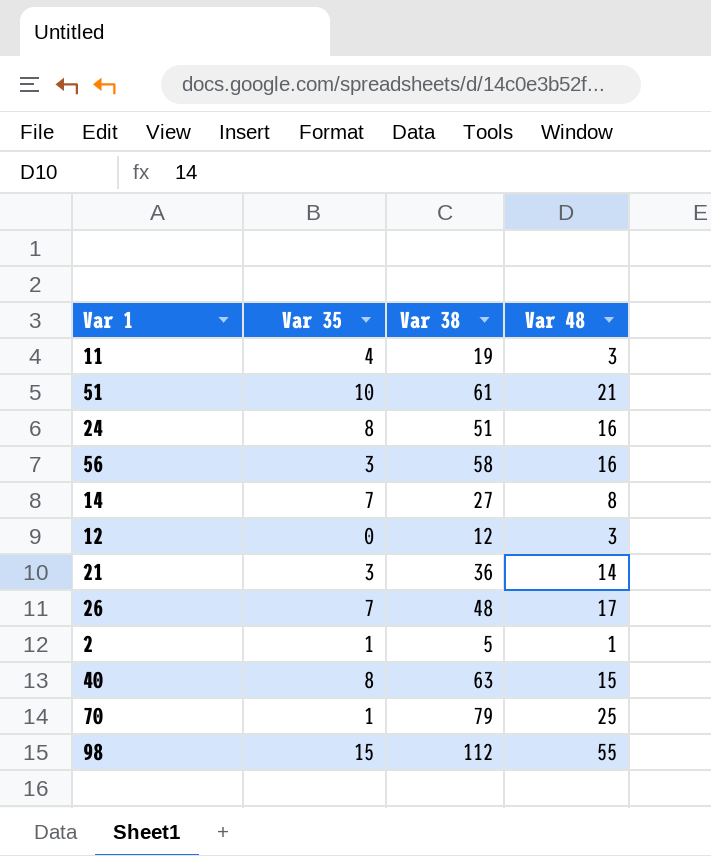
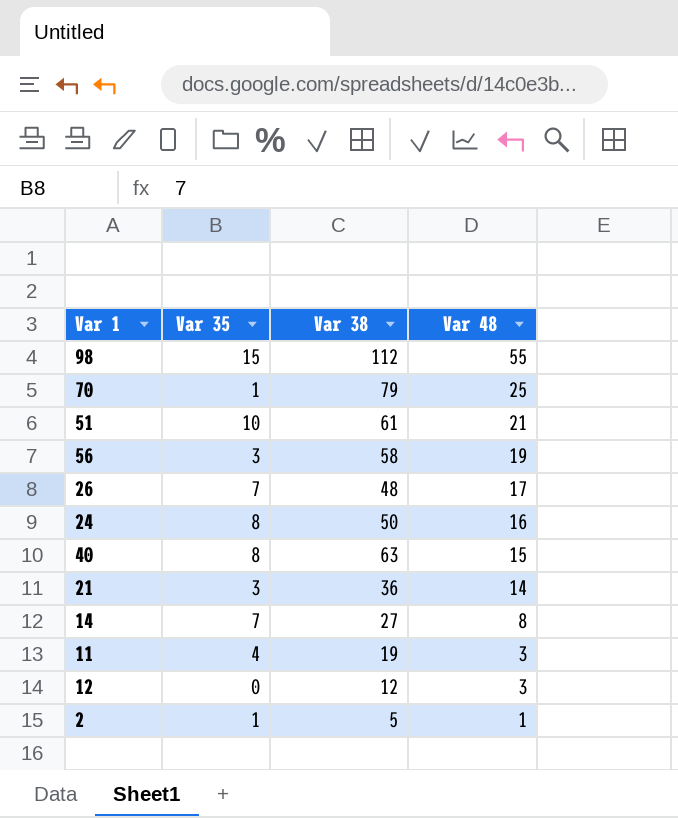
row order: none -> Var 48 descending
56 | Var 48: 16 -> 19
24 | Var 38: 51 -> 50

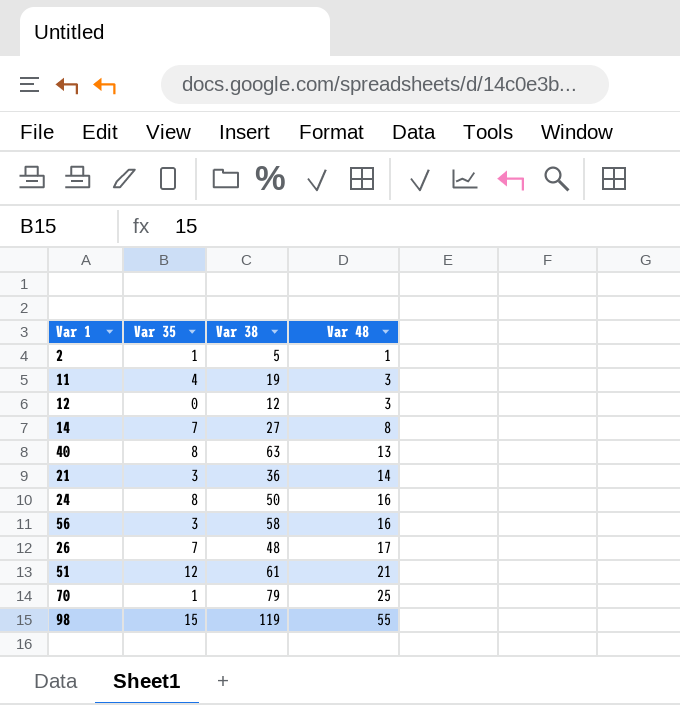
row order: Var 48 descending -> Var 48 ascending
40 | Var 48: 15 -> 13
56 | Var 48: 19 -> 16
51 | Var 35: 10 -> 12
98 | Var 38: 112 -> 119

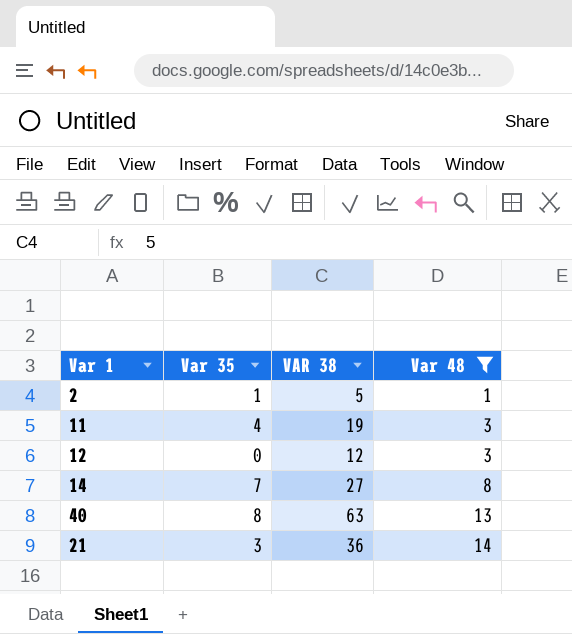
filter: none -> Var 48 <= 14
column name: Var 38 -> VAR 38

